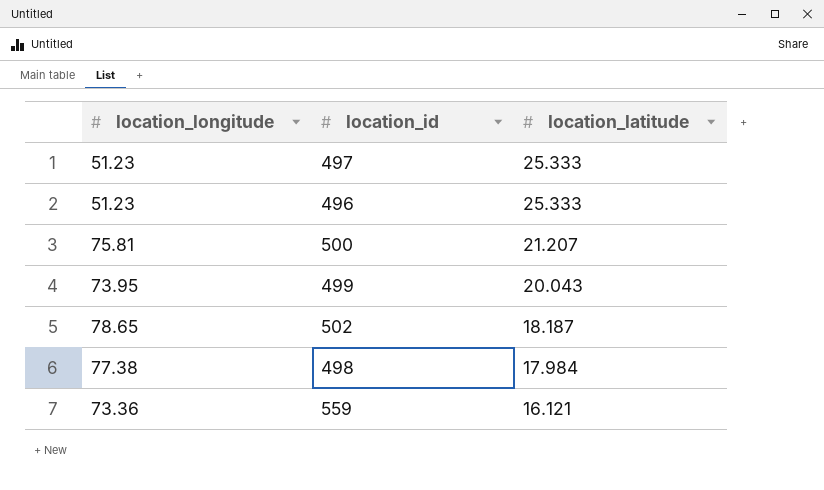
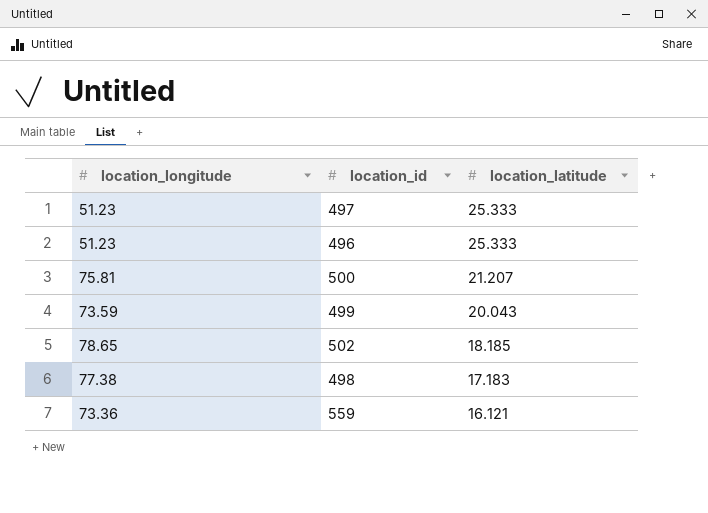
499 | location_longitude: 73.95 -> 73.59
502 | location_latitude: 18.187 -> 18.185
498 | location_latitude: 17.984 -> 17.183

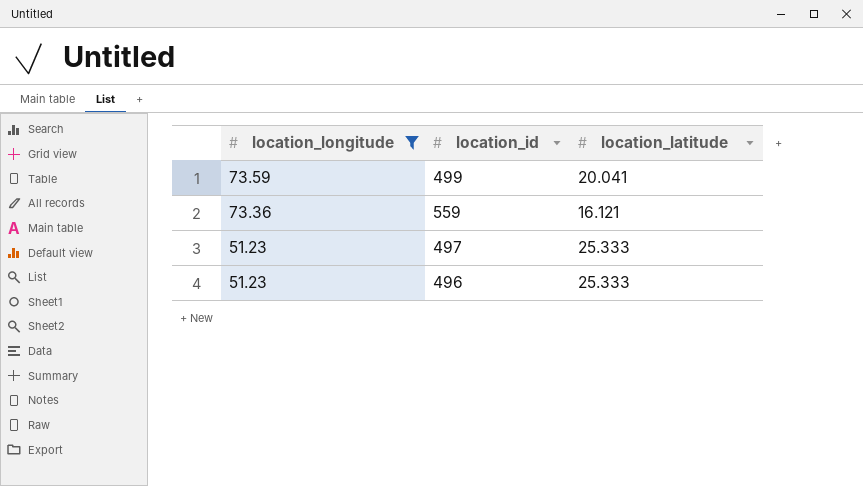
filter: none -> location_longitude <= 73.59
row order: location_latitude descending -> location_longitude descending
499 | location_latitude: 20.043 -> 20.041

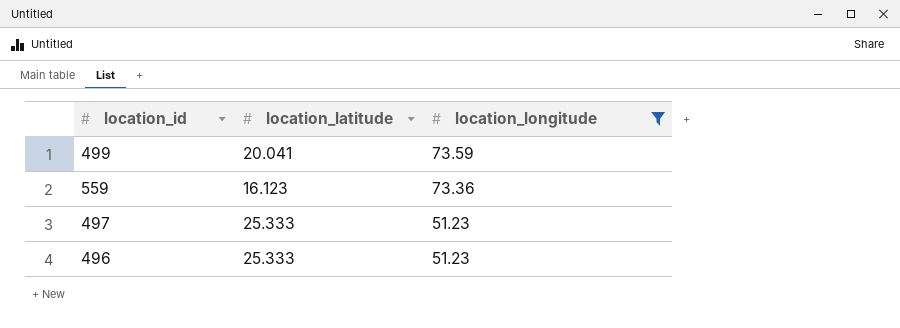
column location_longitude | position: 1 -> 3
559 | location_latitude: 16.121 -> 16.123

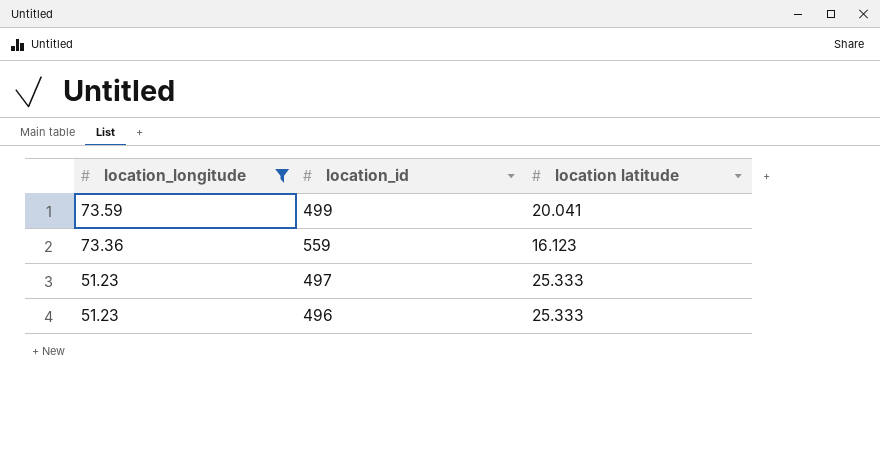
column location_longitude | position: 3 -> 1
column name: location_latitude -> location latitude

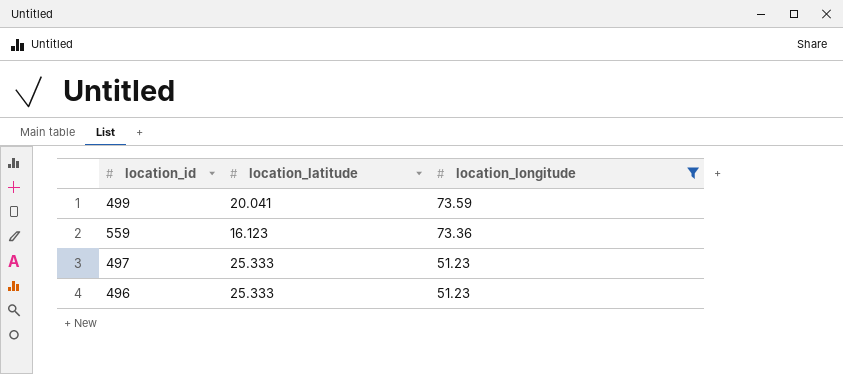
column name: location latitude -> location_latitude
column location_longitude | position: 1 -> 3

